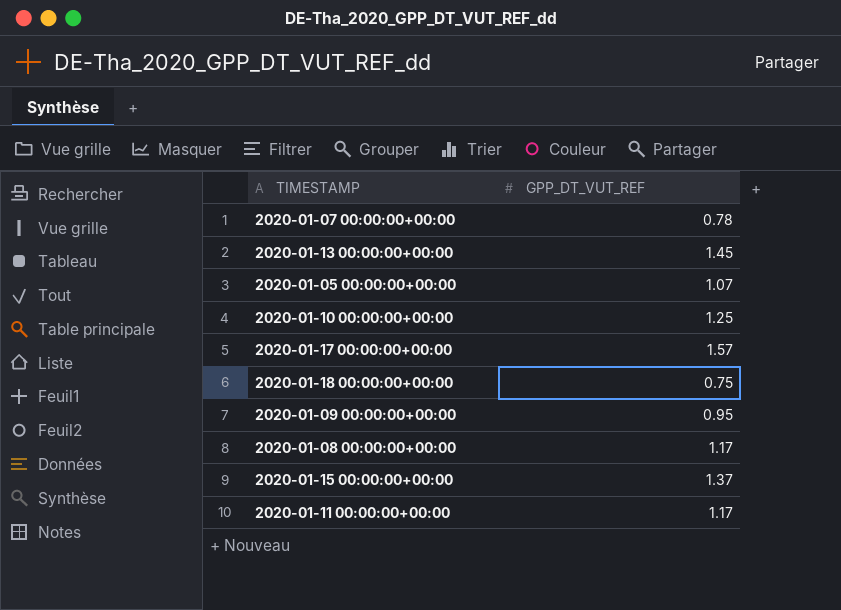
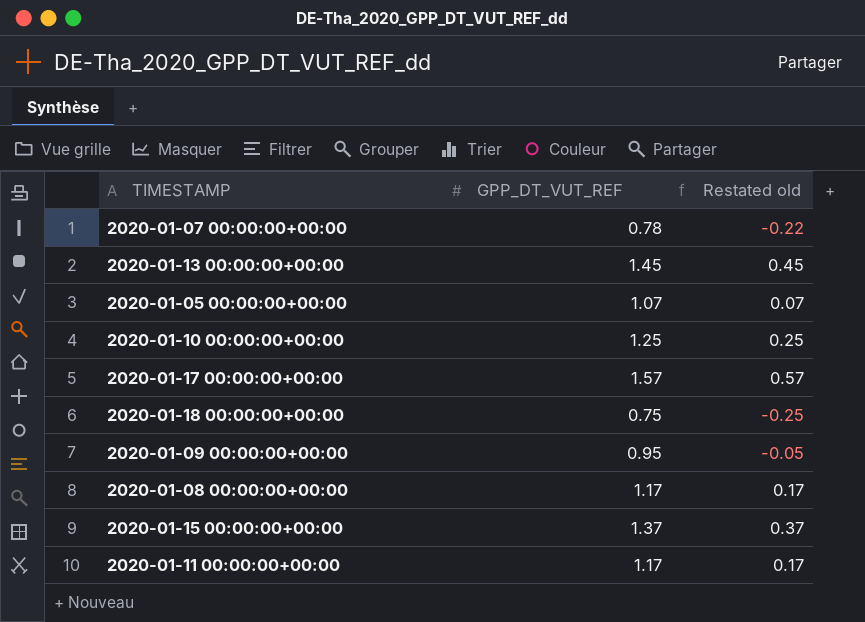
column Restated old | formula: none -> [GPP_DT_VUT_REF] - 1

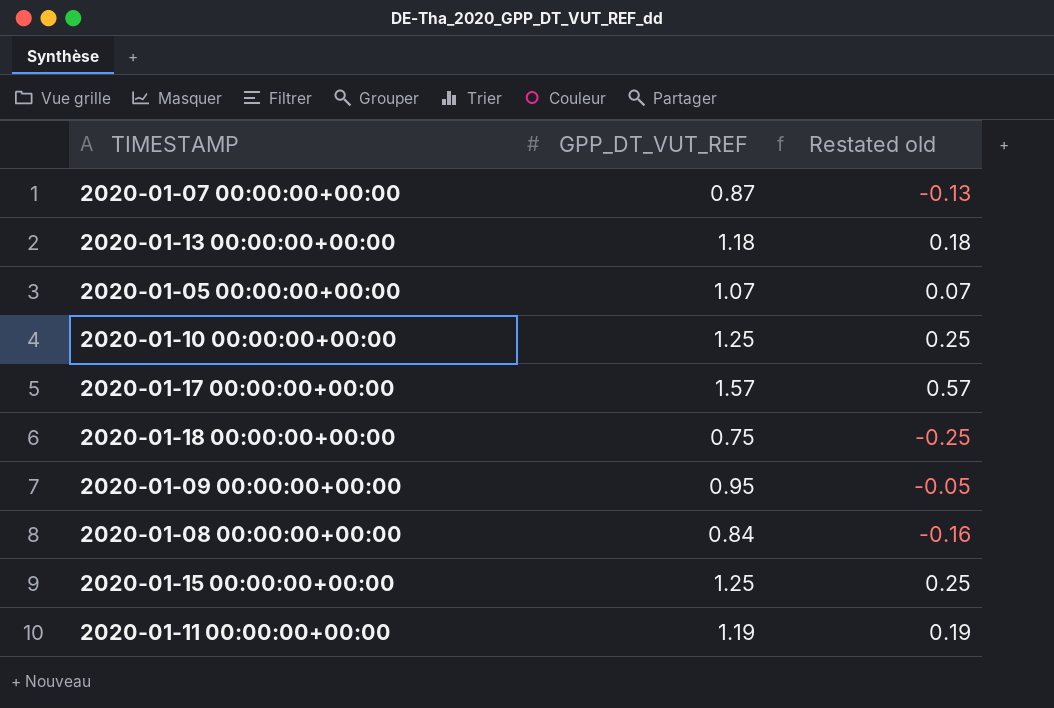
2020-01-07 00:00:00+00:00 | GPP_DT_VUT_REF: 0.78 -> 0.87
2020-01-07 00:00:00+00:00 | Restated old: -0.22 -> -0.13
2020-01-13 00:00:00+00:00 | GPP_DT_VUT_REF: 1.45 -> 1.18
2020-01-13 00:00:00+00:00 | Restated old: 0.45 -> 0.18
2020-01-08 00:00:00+00:00 | GPP_DT_VUT_REF: 1.17 -> 0.84
2020-01-08 00:00:00+00:00 | Restated old: 0.17 -> -0.16
2020-01-15 00:00:00+00:00 | GPP_DT_VUT_REF: 1.37 -> 1.25
2020-01-15 00:00:00+00:00 | Restated old: 0.37 -> 0.25
2020-01-11 00:00:00+00:00 | GPP_DT_VUT_REF: 1.17 -> 1.19
2020-01-11 00:00:00+00:00 | Restated old: 0.17 -> 0.19

